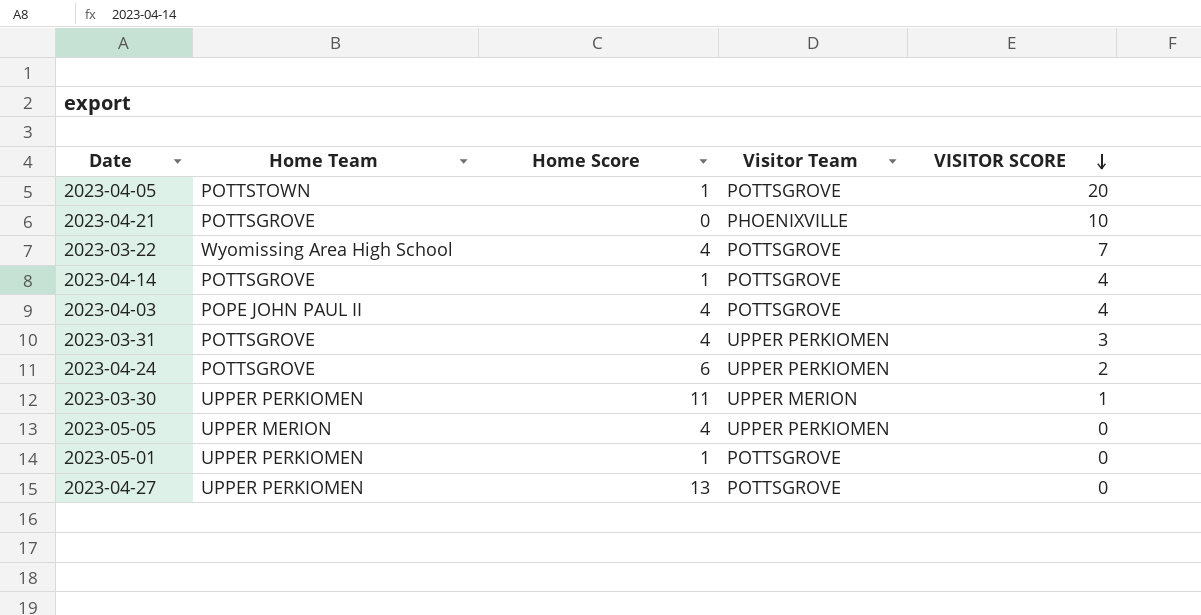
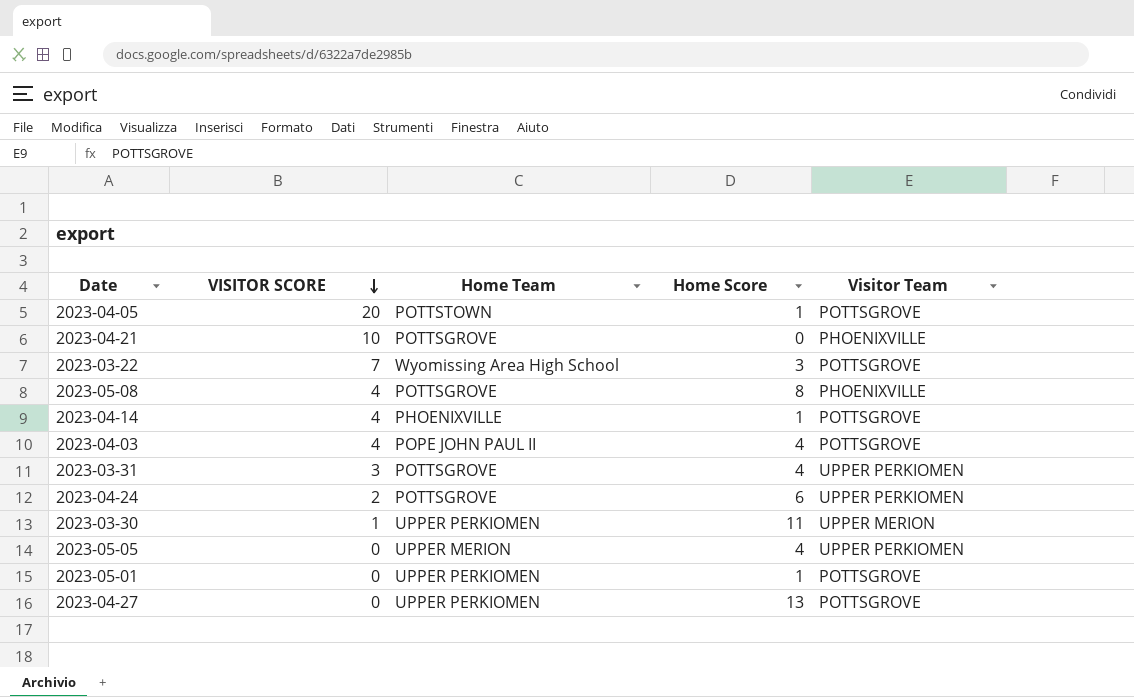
column VISITOR SCORE | position: 5 -> 2
2023-03-22 | Home Score: 4 -> 3
row 2023-05-08: none -> 4 | POTTSGROVE | 8 | PHOENIXVILLE
2023-04-14 | Home Team: POTTSGROVE -> PHOENIXVILLE

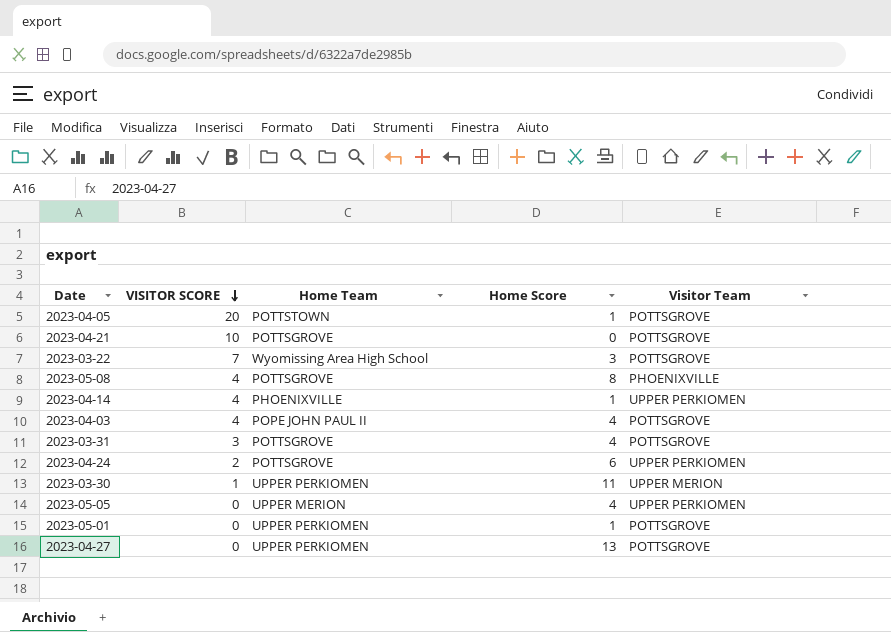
2023-04-21 | Visitor Team: PHOENIXVILLE -> POTTSGROVE
2023-04-14 | Visitor Team: POTTSGROVE -> UPPER PERKIOMEN
2023-03-31 | Visitor Team: UPPER PERKIOMEN -> POTTSGROVE

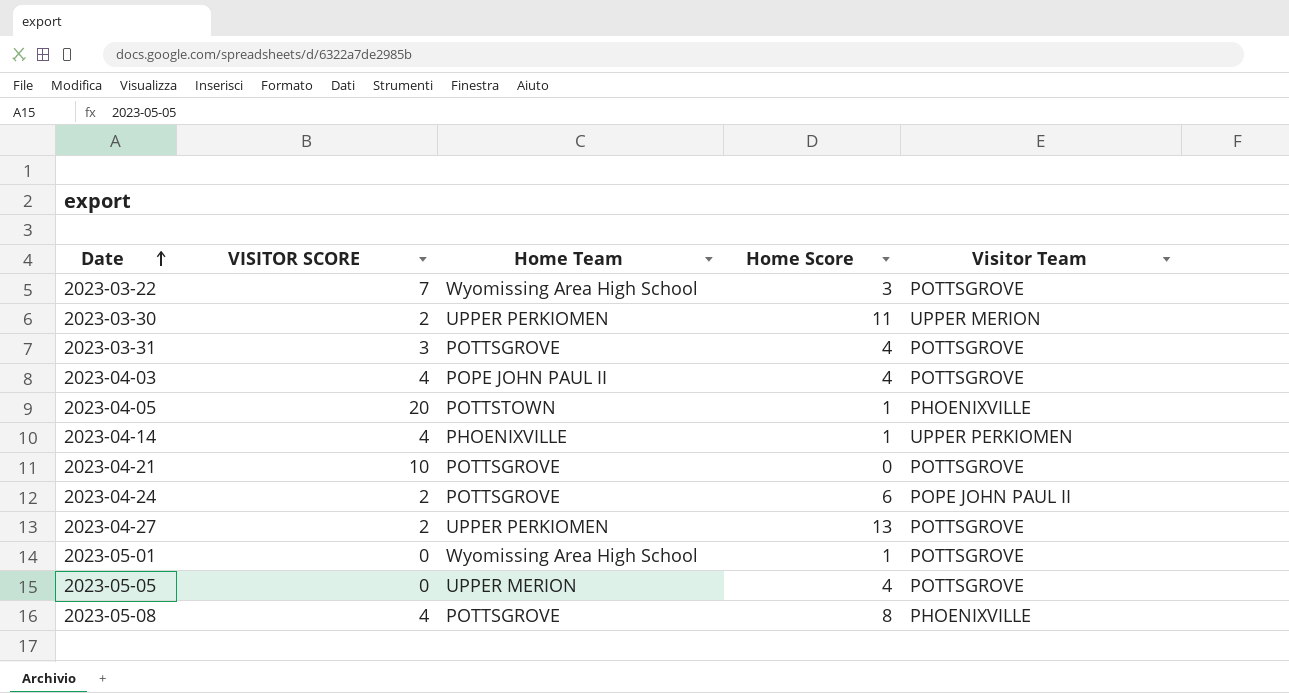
row order: VISITOR SCORE descending -> Date ascending
2023-03-30 | VISITOR SCORE: 1 -> 2
2023-04-05 | Visitor Team: POTTSGROVE -> PHOENIXVILLE
2023-04-24 | Visitor Team: UPPER PERKIOMEN -> POPE JOHN PAUL II
2023-04-27 | VISITOR SCORE: 0 -> 2
2023-05-01 | Home Team: UPPER PERKIOMEN -> Wyomissing Area High School
2023-05-05 | Visitor Team: UPPER PERKIOMEN -> POTTSGROVE

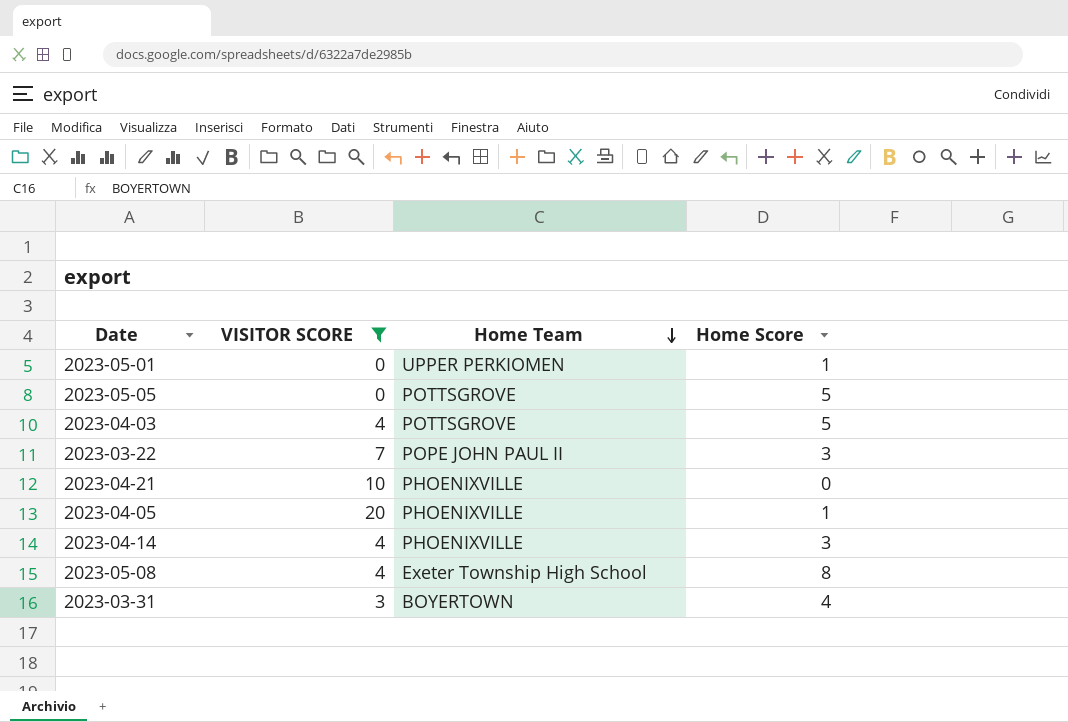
filter: none -> VISITOR SCORE != 2
row order: Date ascending -> Home Team descending
column Visitor Team | position: 5 -> none
2023-05-01 | Home Team: Wyomissing Area High School -> UPPER PERKIOMEN
2023-05-05 | Home Team: UPPER MERION -> POTTSGROVE
2023-05-05 | Home Score: 4 -> 5
2023-04-03 | Home Team: POPE JOHN PAUL II -> POTTSGROVE
2023-04-03 | Home Score: 4 -> 5
2023-03-22 | Home Team: Wyomissing Area High School -> POPE JOHN PAUL II
2023-04-21 | Home Team: POTTSGROVE -> PHOENIXVILLE
2023-04-05 | Home Team: POTTSTOWN -> PHOENIXVILLE
2023-04-14 | Home Score: 1 -> 3
2023-05-08 | Home Team: POTTSGROVE -> Exeter Township High School
2023-03-31 | Home Team: POTTSGROVE -> BOYERTOWN

